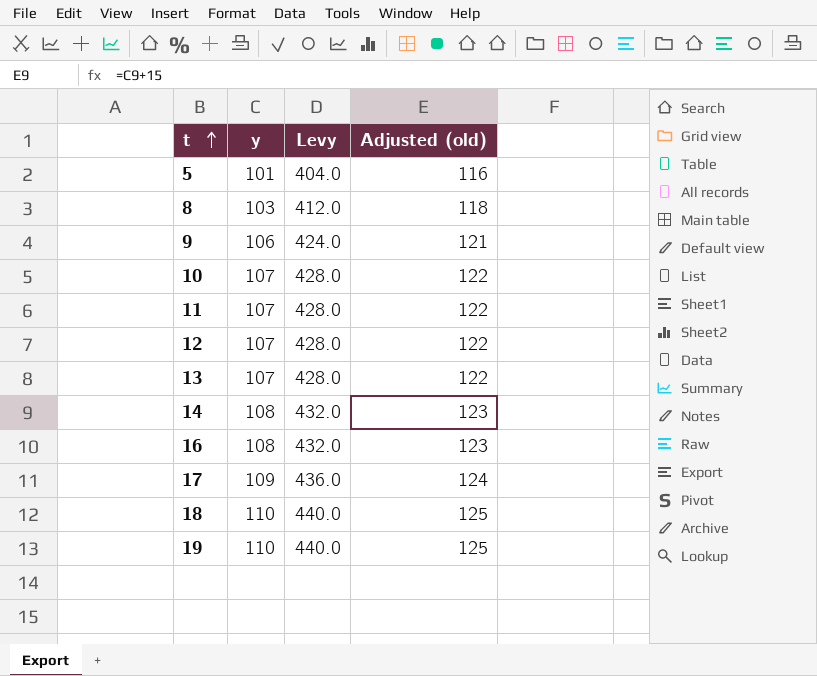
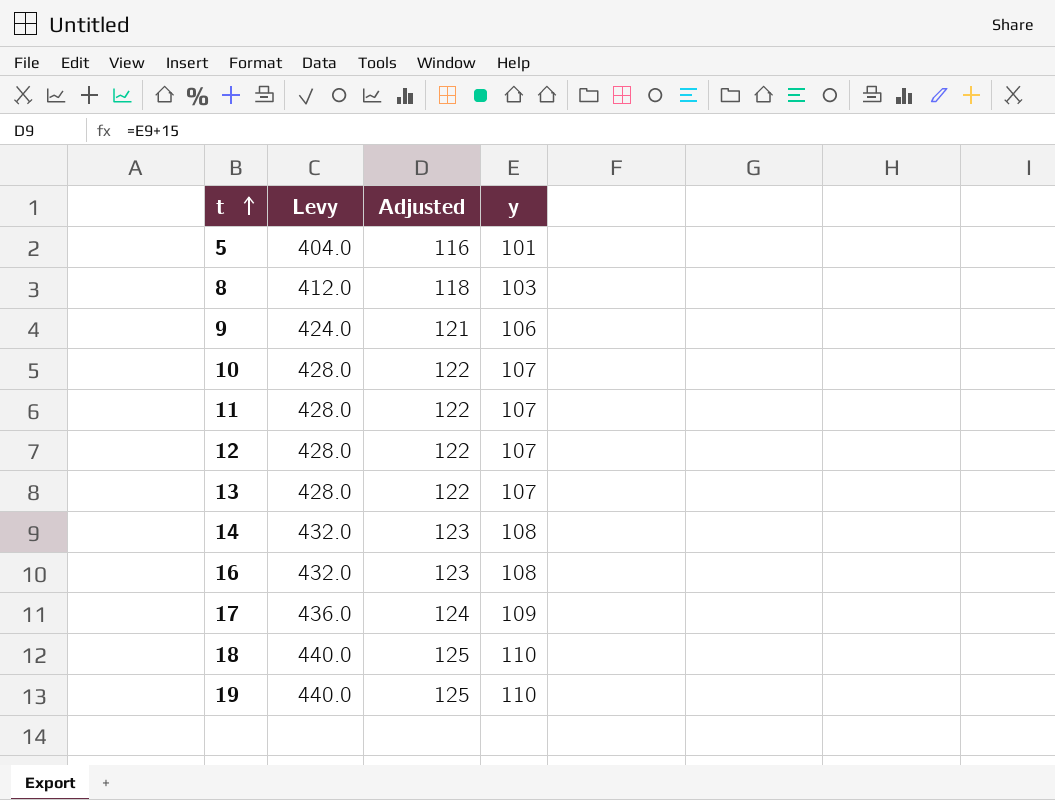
column name: Adjusted (old) -> Adjusted
column y | position: 2 -> 4

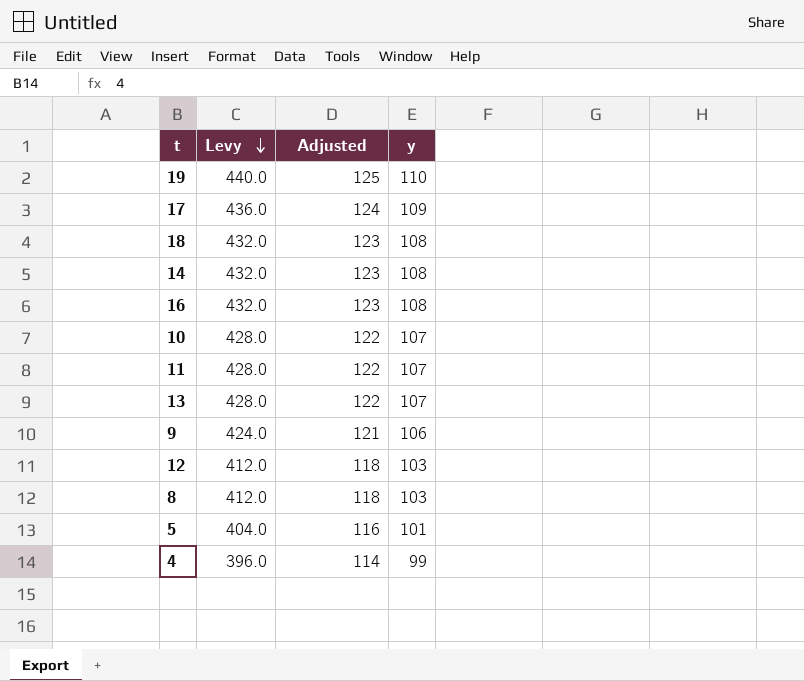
row order: t ascending -> Levy descending
18 | Levy: 440.0 -> 432.0
18 | Adjusted: 125 -> 123
18 | y: 110 -> 108
12 | Levy: 428.0 -> 412.0
12 | Adjusted: 122 -> 118
12 | y: 107 -> 103
row 4: none -> 396.0 | 114 | 99

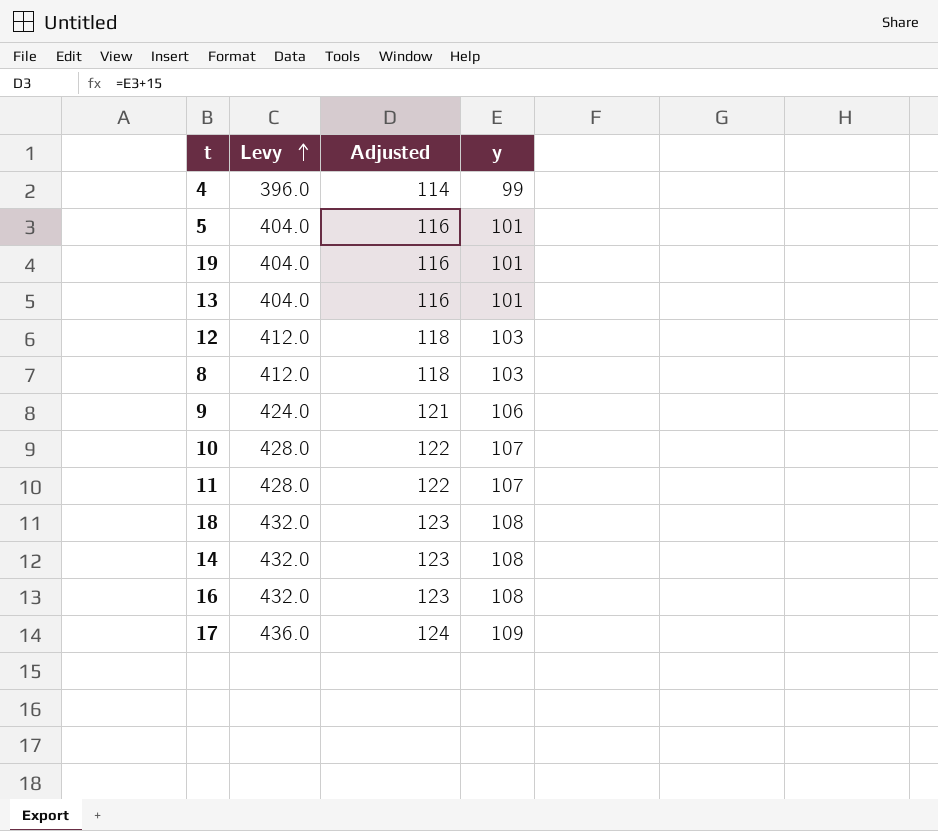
row order: Levy descending -> Levy ascending
19 | Levy: 440.0 -> 404.0
19 | Adjusted: 125 -> 116
19 | y: 110 -> 101
13 | Levy: 428.0 -> 404.0
13 | Adjusted: 122 -> 116
13 | y: 107 -> 101

